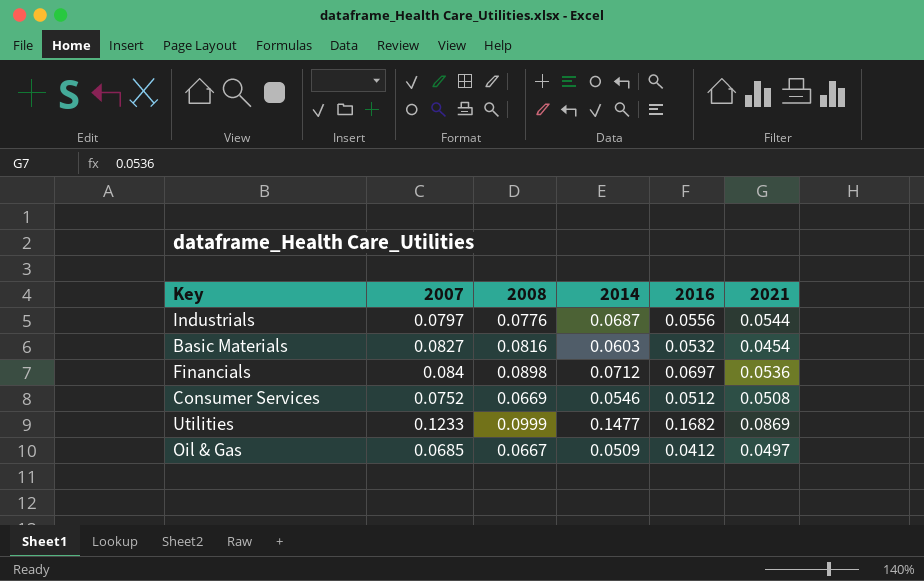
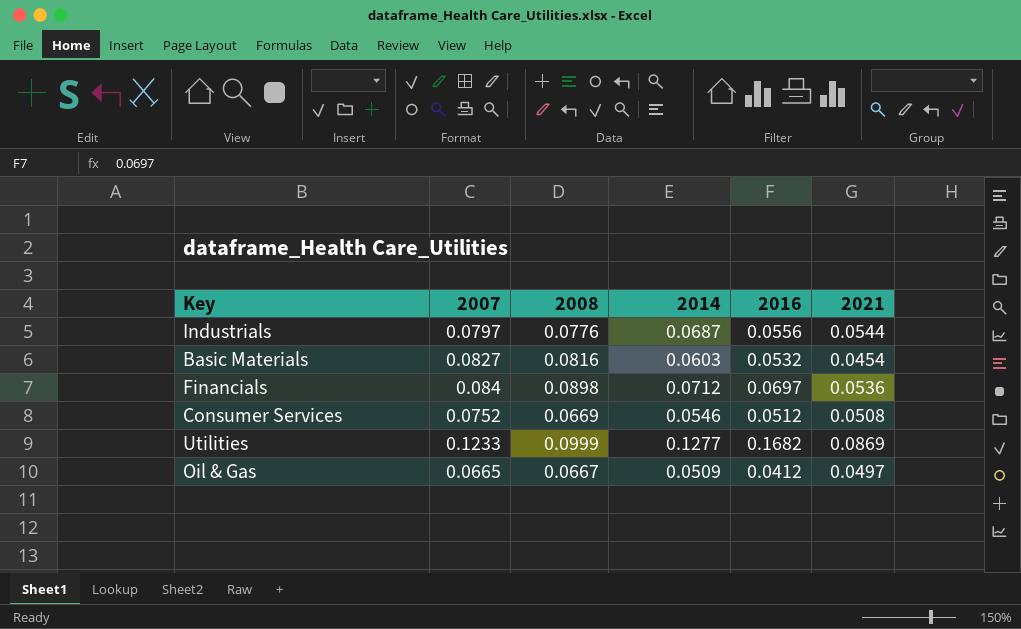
Utilities | 2014: 0.1477 -> 0.1277
Oil & Gas | 2007: 0.0685 -> 0.0665

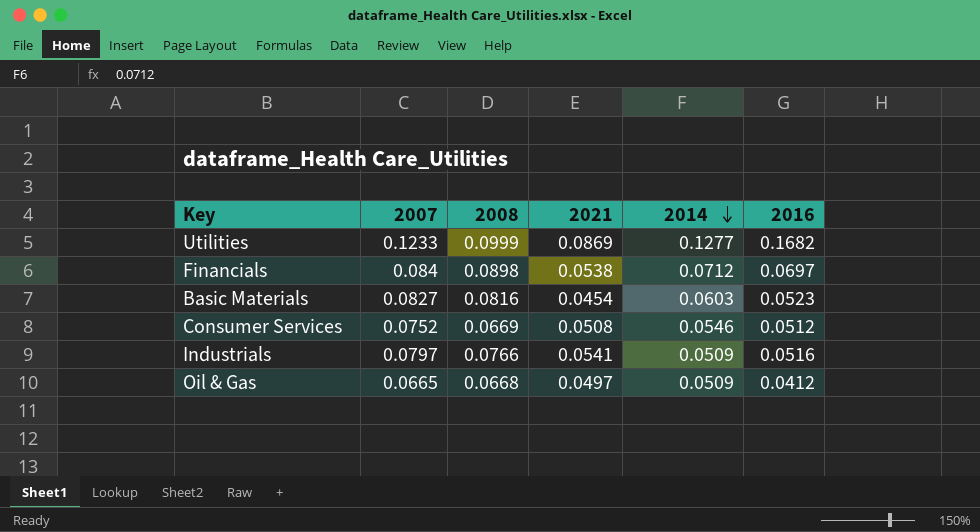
row order: none -> 2014 descending
column 2021 | position: 6 -> 4
Financials | 2021: 0.0536 -> 0.0538
Basic Materials | 2016: 0.0532 -> 0.0523
Industrials | 2008: 0.0776 -> 0.0766
Industrials | 2021: 0.0544 -> 0.0541
Industrials | 2014: 0.0687 -> 0.0509
Industrials | 2016: 0.0556 -> 0.0516
Oil & Gas | 2008: 0.0667 -> 0.0668

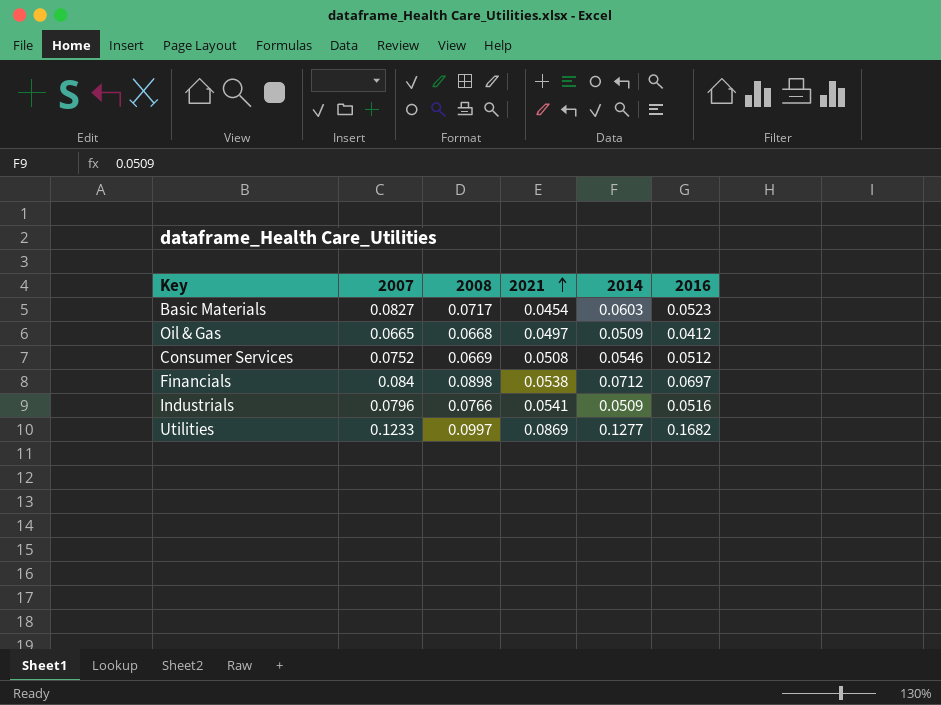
row order: 2014 descending -> 2021 ascending
Basic Materials | 2008: 0.0816 -> 0.0717
Industrials | 2007: 0.0797 -> 0.0796
Utilities | 2008: 0.0999 -> 0.0997

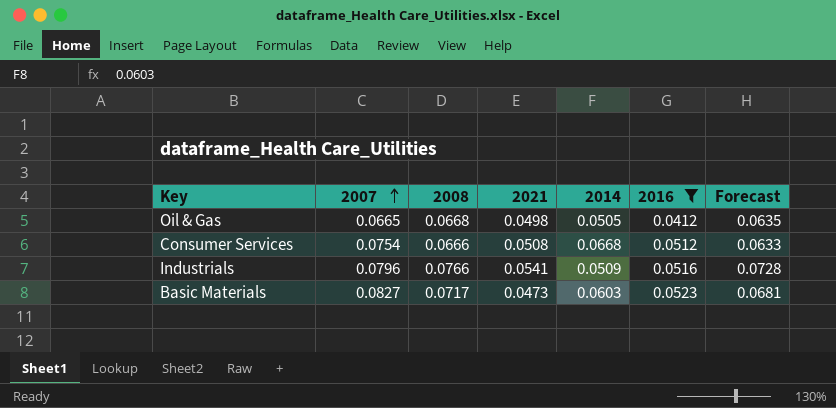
filter: none -> 2016 <= 0.0523
row order: 2021 ascending -> 2007 ascending
column Forecast | formula: none -> [2008] * 0.95
Oil & Gas | 2021: 0.0497 -> 0.0498
Oil & Gas | 2014: 0.0509 -> 0.0505
Consumer Services | 2007: 0.0752 -> 0.0754
Consumer Services | 2008: 0.0669 -> 0.0666
Consumer Services | 2014: 0.0546 -> 0.0668
Basic Materials | 2021: 0.0454 -> 0.0473

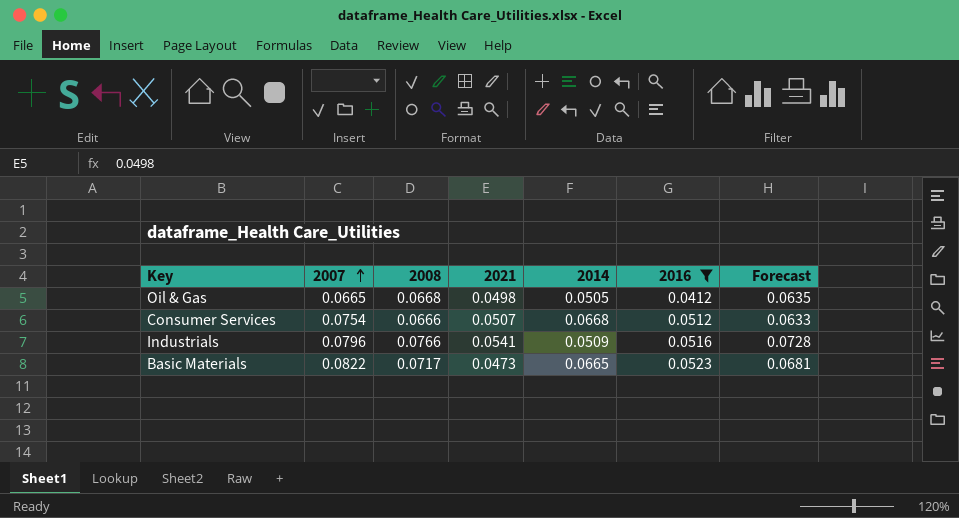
Consumer Services | 2021: 0.0508 -> 0.0507
Basic Materials | 2007: 0.0827 -> 0.0822
Basic Materials | 2014: 0.0603 -> 0.0665

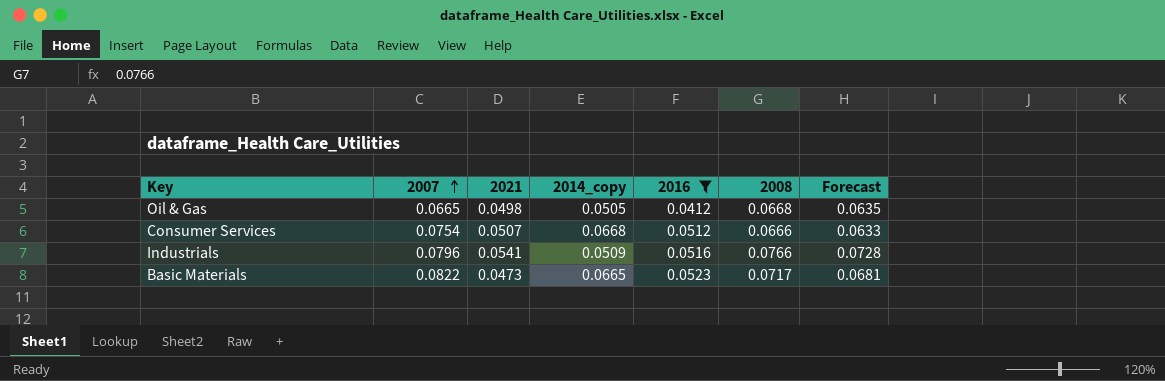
column name: 2014 -> 2014_copy
column 2008 | position: 3 -> 6

